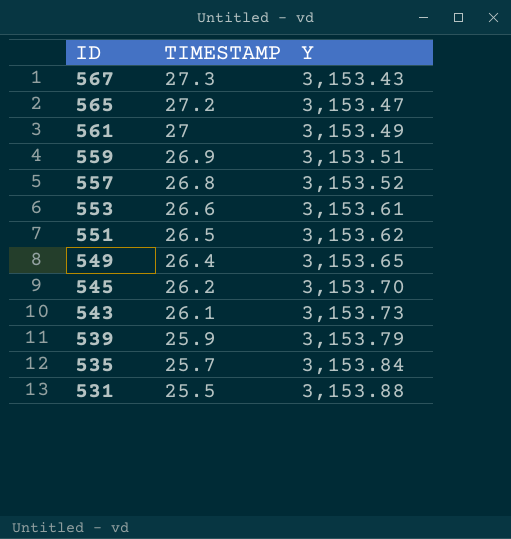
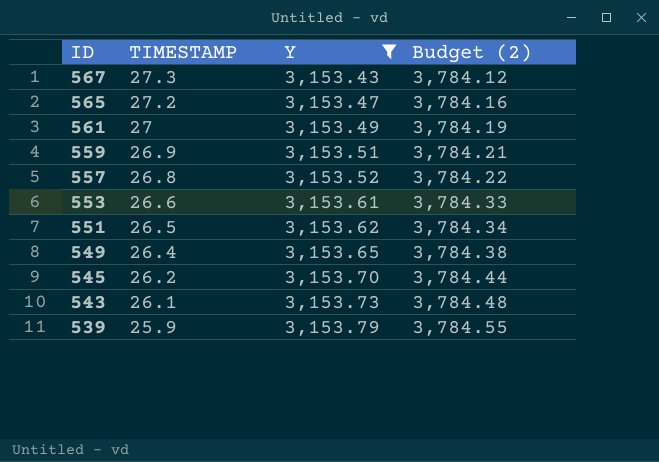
filter: none -> Y <= 3,153.79
column Budget (2) | formula: none -> [Y] * 1.2

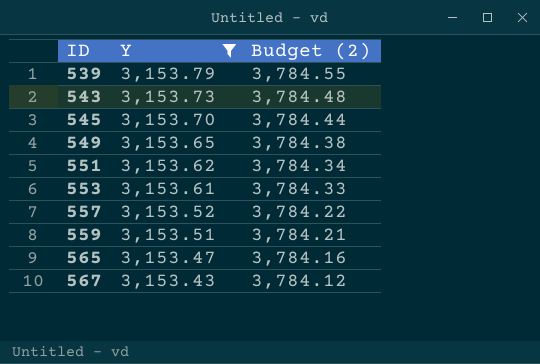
row order: ID descending -> ID ascending
column TIMESTAMP | position: 2 -> none
row 561: 27 | 3,153.49 | 3,784.19 -> none

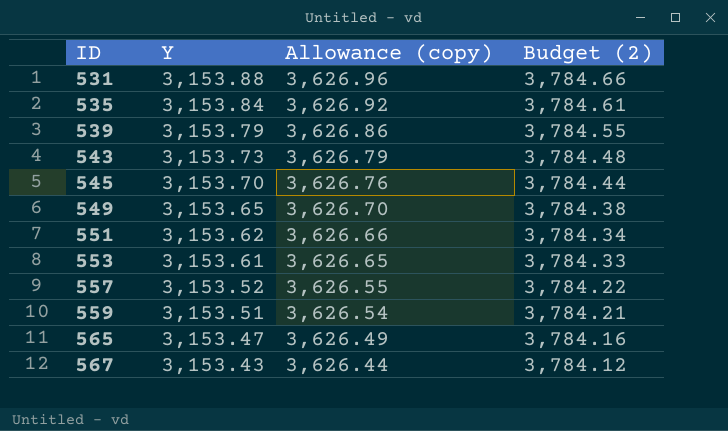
filter: Y <= 3,153.79 -> none
column Allowance (copy) | formula: none -> [Y] * 1.15

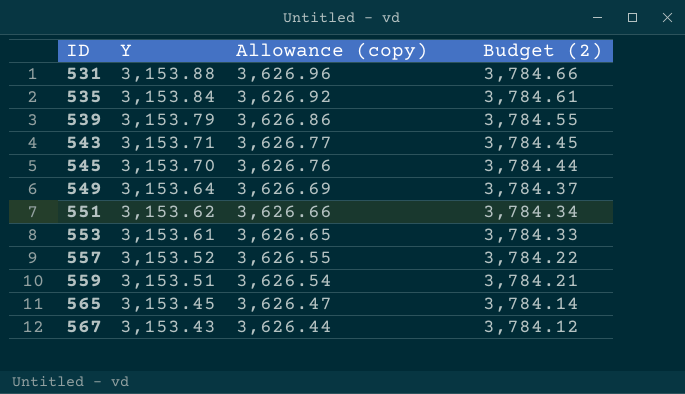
543 | Y: 3,153.73 -> 3,153.71
543 | Allowance (copy): 3,626.79 -> 3,626.77
543 | Budget (2): 3,784.48 -> 3,784.45
549 | Y: 3,153.65 -> 3,153.64
549 | Allowance (copy): 3,626.70 -> 3,626.69
549 | Budget (2): 3,784.38 -> 3,784.37
565 | Y: 3,153.47 -> 3,153.45
565 | Allowance (copy): 3,626.49 -> 3,626.47
565 | Budget (2): 3,784.16 -> 3,784.14

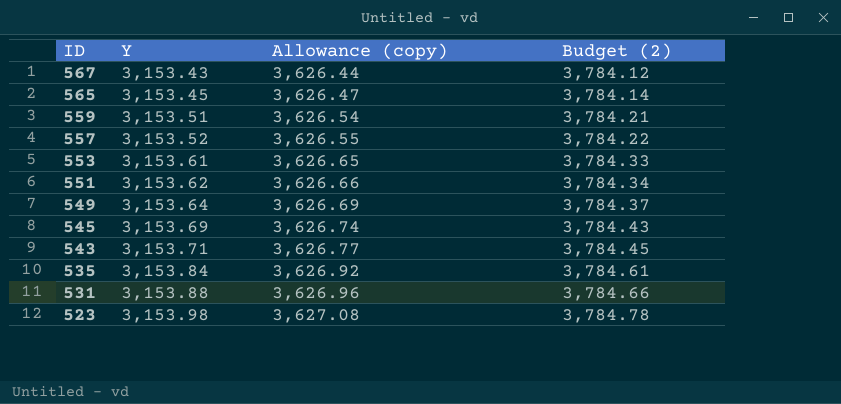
row order: ID ascending -> ID descending
row 539: 3,153.79 | 3,626.86 | 3,784.55 -> none
545 | Y: 3,153.70 -> 3,153.69
545 | Allowance (copy): 3,626.76 -> 3,626.74
545 | Budget (2): 3,784.44 -> 3,784.43
row 523: none -> 3,153.98 | 3,627.08 | 3,784.78

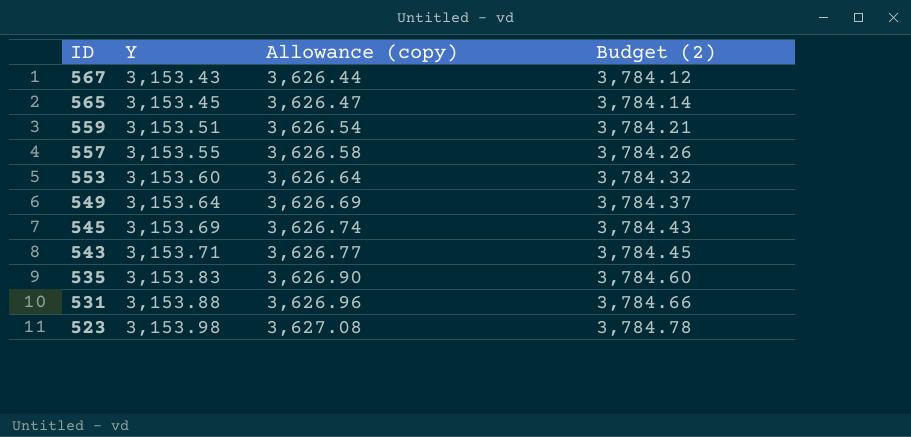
row 551: 3,153.62 | 3,626.66 | 3,784.34 -> none
557 | Y: 3,153.52 -> 3,153.55
557 | Allowance (copy): 3,626.55 -> 3,626.58
557 | Budget (2): 3,784.22 -> 3,784.26
553 | Y: 3,153.61 -> 3,153.60
553 | Allowance (copy): 3,626.65 -> 3,626.64
553 | Budget (2): 3,784.33 -> 3,784.32
535 | Y: 3,153.84 -> 3,153.83
535 | Allowance (copy): 3,626.92 -> 3,626.90
535 | Budget (2): 3,784.61 -> 3,784.60

